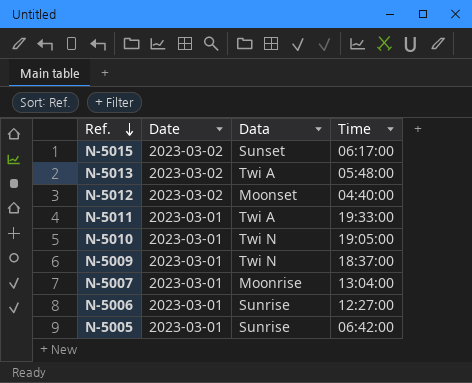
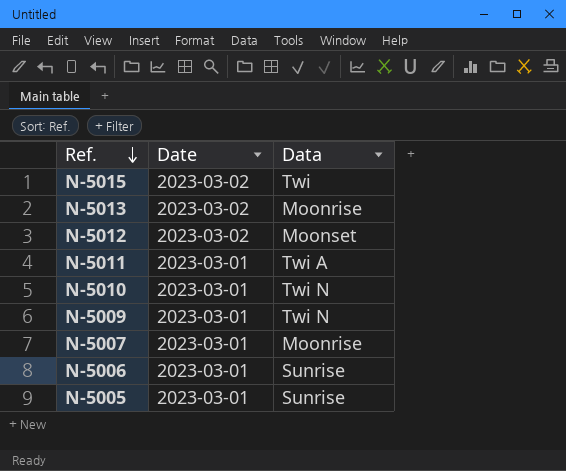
column Time | position: 4 -> none
N-5015 | Data: Sunset -> Twi
N-5013 | Data: Twi A -> Moonrise

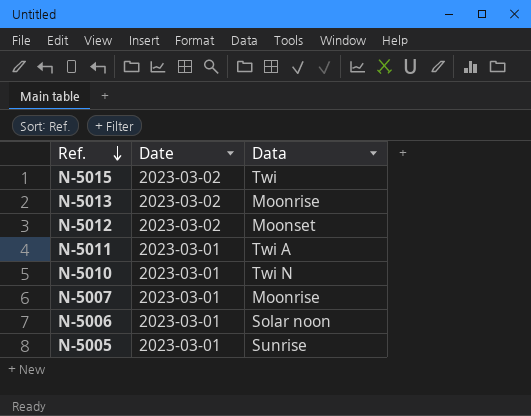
row N-5009: 2023-03-01 | Twi N -> none
N-5006 | Data: Sunrise -> Solar noon

